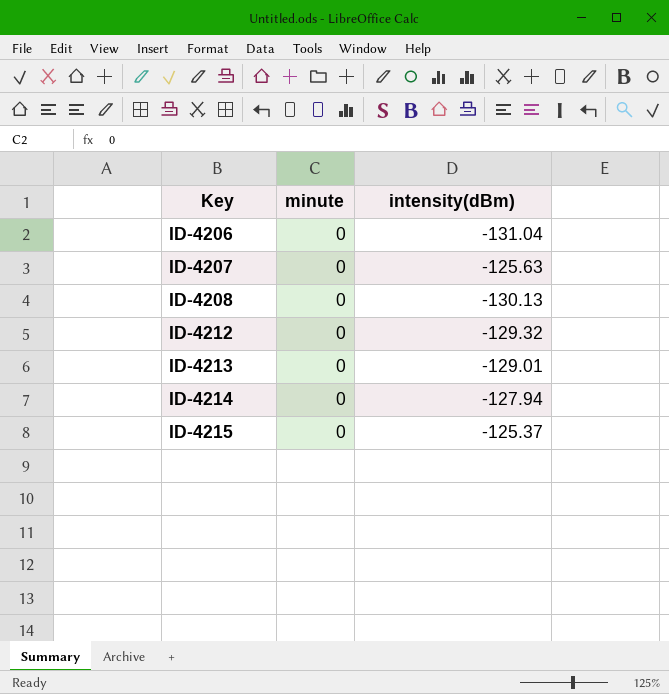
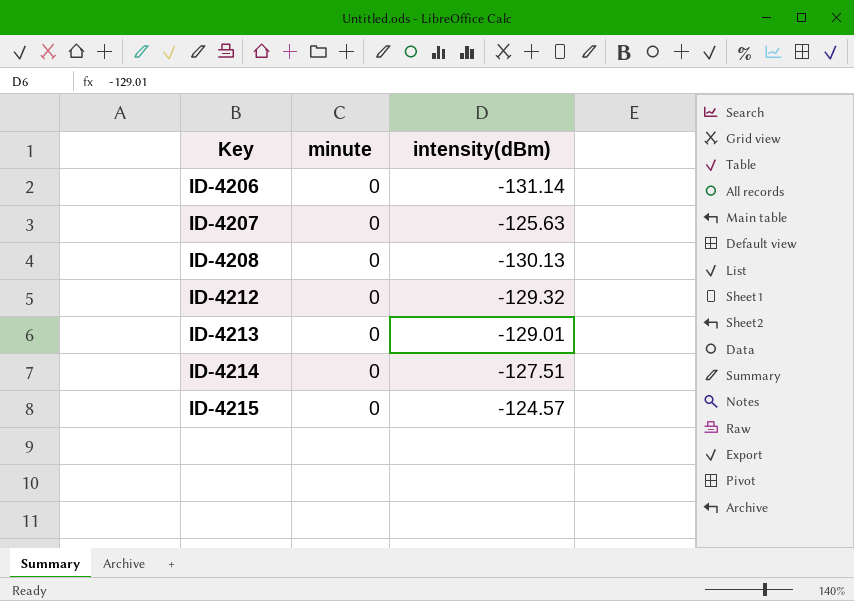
ID-4206 | intensity(dBm): -131.04 -> -131.14
ID-4214 | intensity(dBm): -127.94 -> -127.51
ID-4215 | intensity(dBm): -125.37 -> -124.57

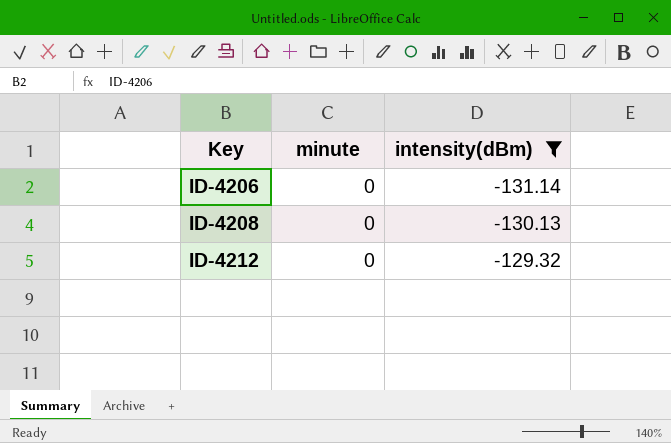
filter: none -> intensity(dBm) <= -129.32

